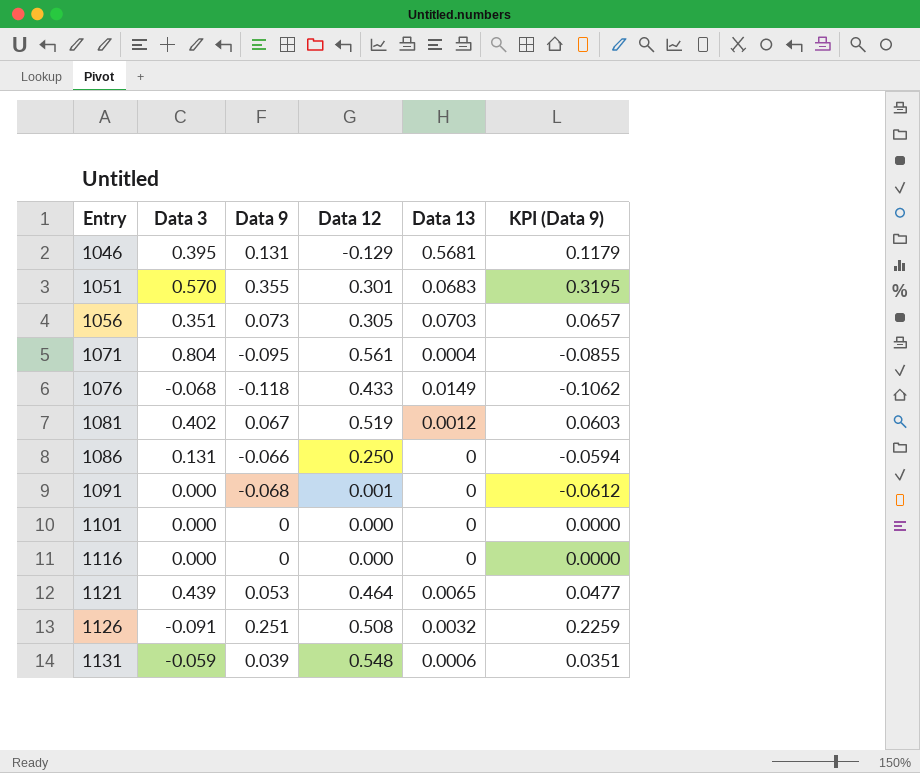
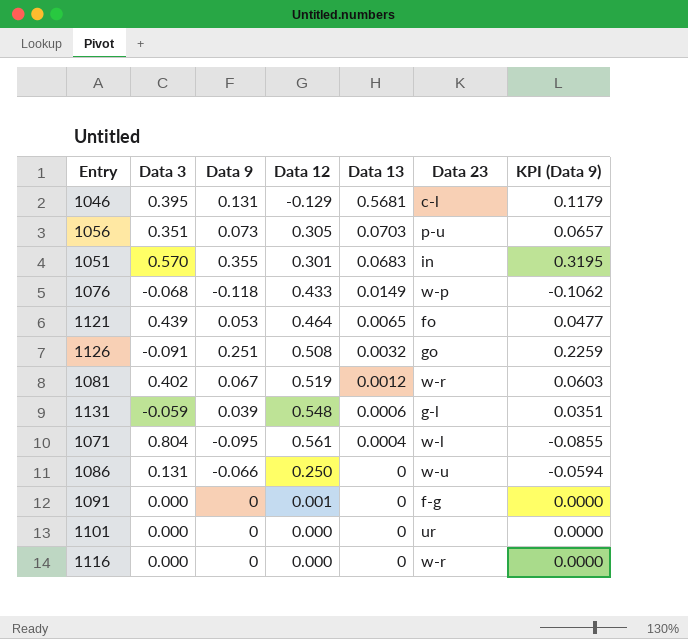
row order: Entry ascending -> Data 13 descending
column Data 23 | position: none -> 6
1091 | Data 9: -0.068 -> 0
1091 | KPI (Data 9): -0.0612 -> 0.0000

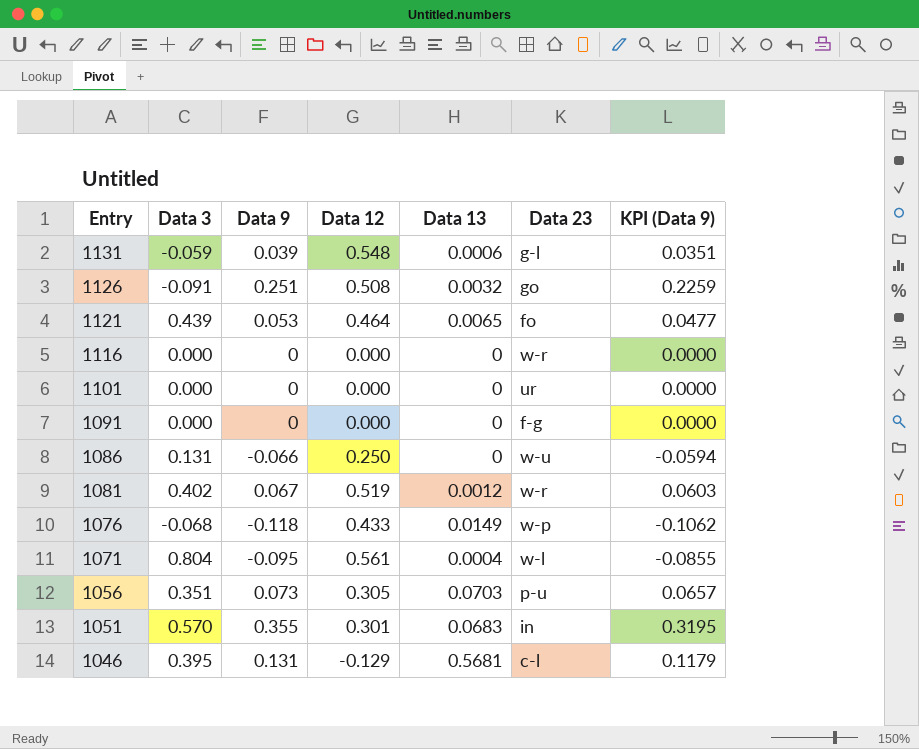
row order: Data 13 descending -> Entry descending
1091 | Data 12: 0.001 -> 0.000

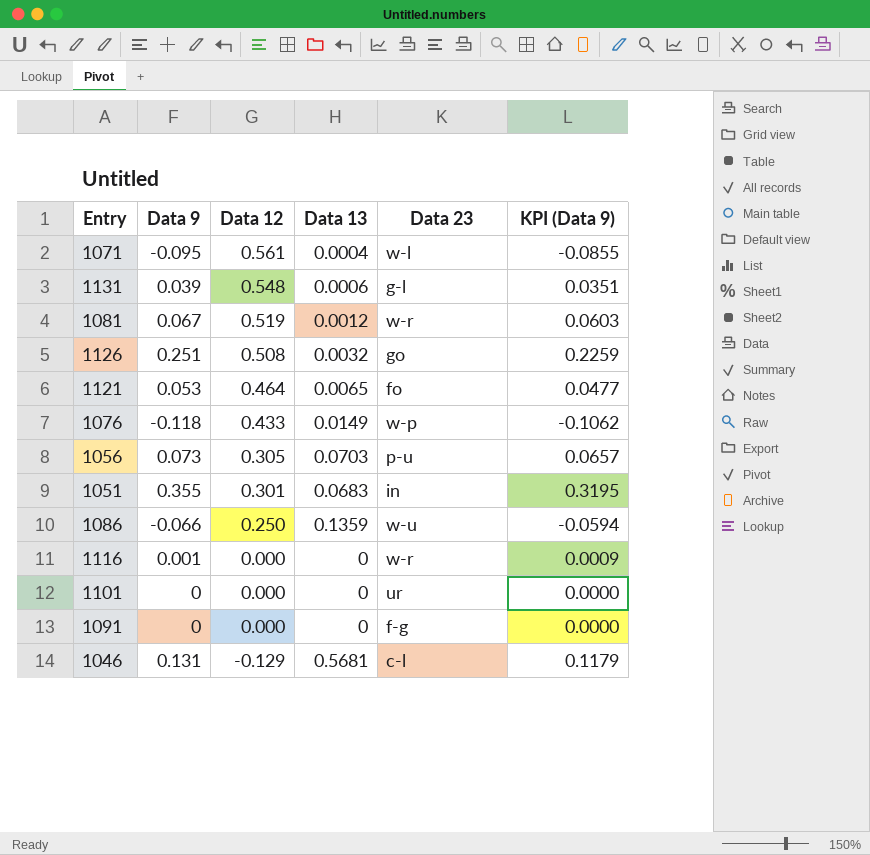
row order: Entry descending -> Data 12 descending
column Data 3 | position: 2 -> none
1086 | Data 13: 0 -> 0.1359
1116 | Data 9: 0 -> 0.001
1116 | KPI (Data 9): 0.0000 -> 0.0009

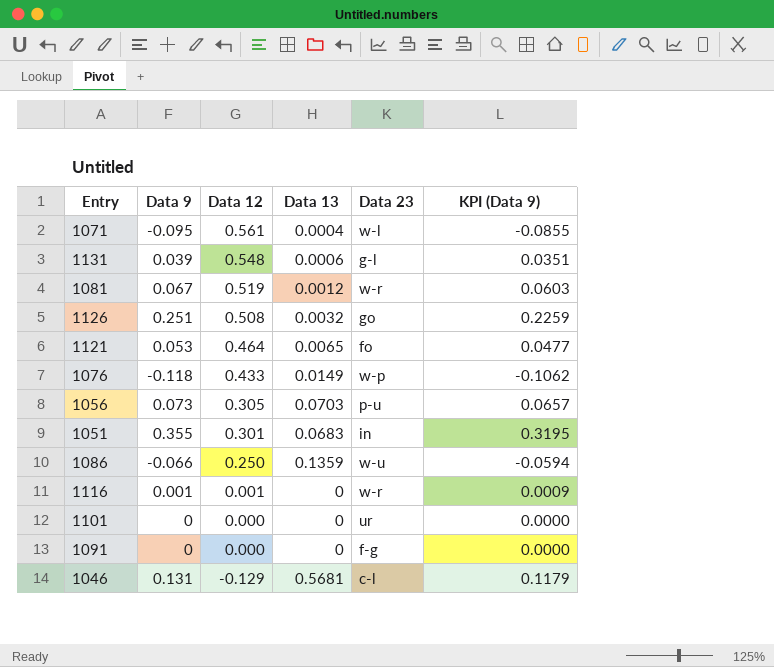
1116 | Data 12: 0.000 -> 0.001

